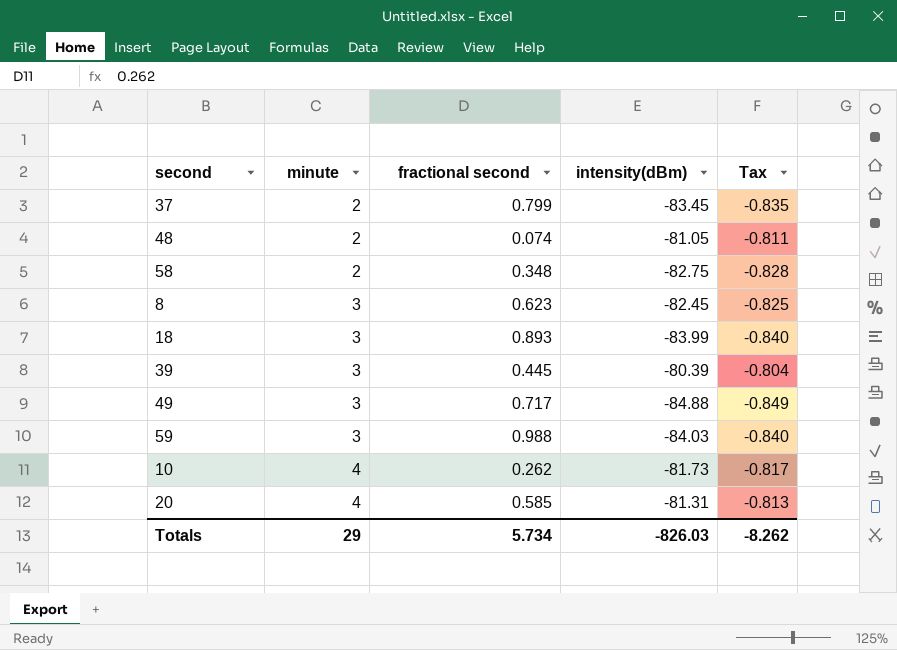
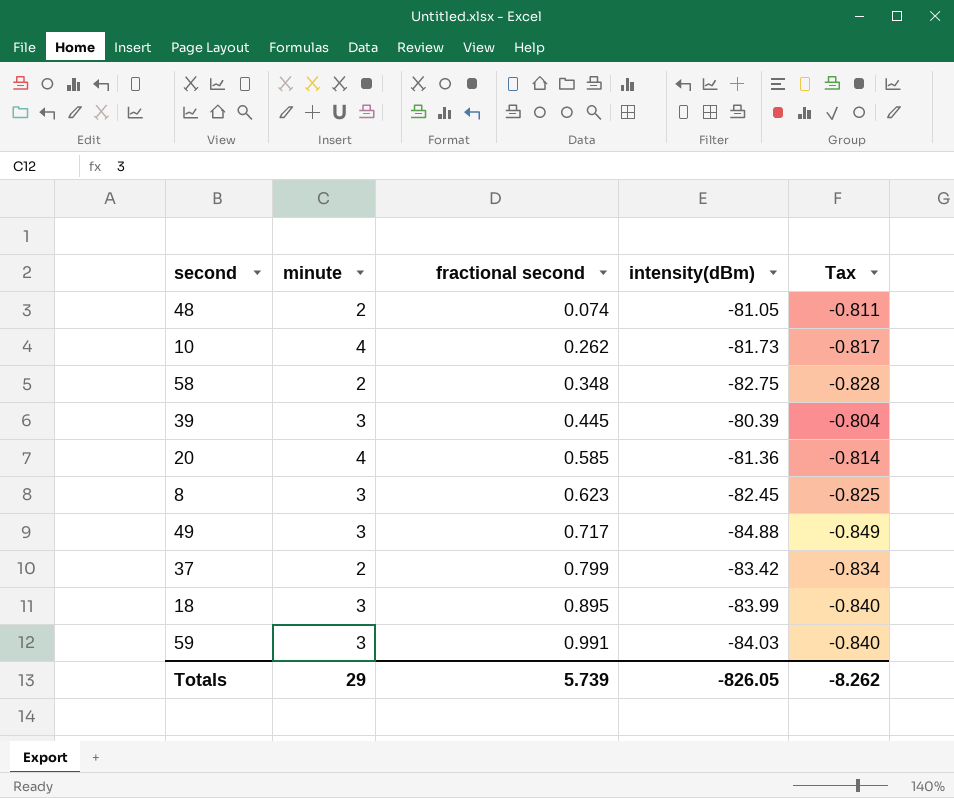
row order: minute ascending -> fractional second ascending
20 | intensity(dBm): -81.31 -> -81.36
20 | Tax: -0.813 -> -0.814
37 | intensity(dBm): -83.45 -> -83.42
37 | Tax: -0.835 -> -0.834
18 | fractional second: 0.893 -> 0.895
59 | fractional second: 0.988 -> 0.991
Totals | fractional second: 5.734 -> 5.739
Totals | intensity(dBm): -826.03 -> -826.05

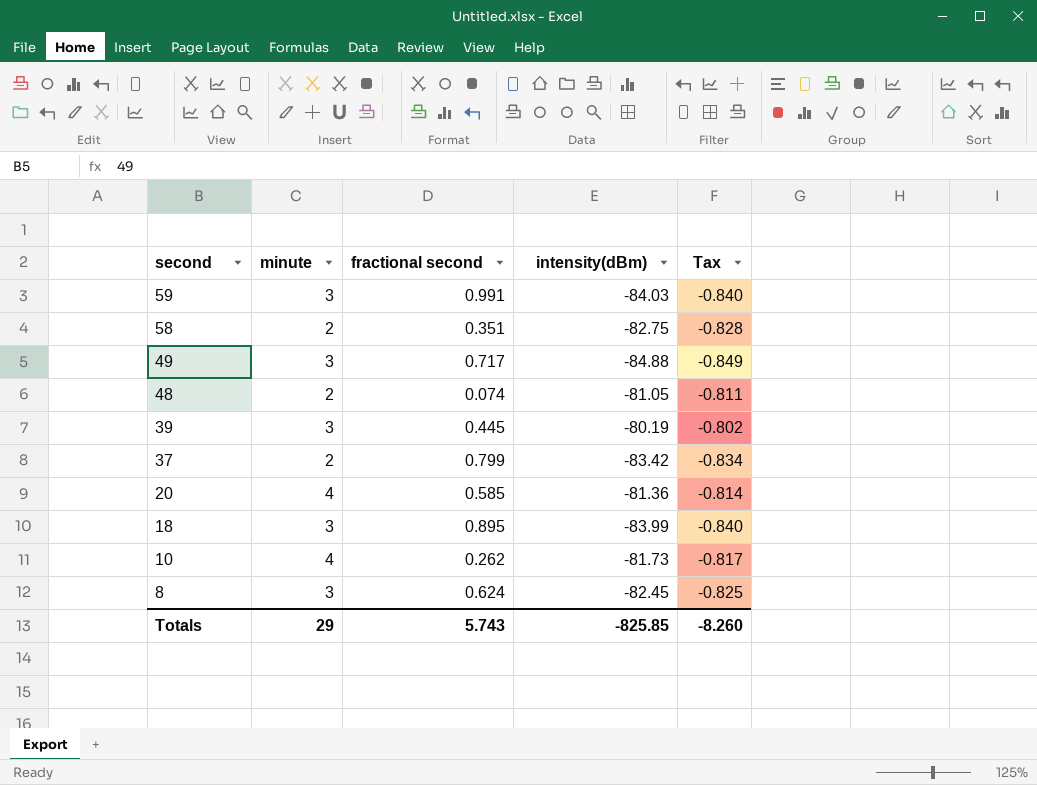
row order: fractional second ascending -> second descending
58 | fractional second: 0.348 -> 0.351
39 | intensity(dBm): -80.39 -> -80.19
39 | Tax: -0.804 -> -0.802
8 | fractional second: 0.623 -> 0.624
Totals | fractional second: 5.739 -> 5.743
Totals | intensity(dBm): -826.05 -> -825.85
Totals | Tax: -8.262 -> -8.260

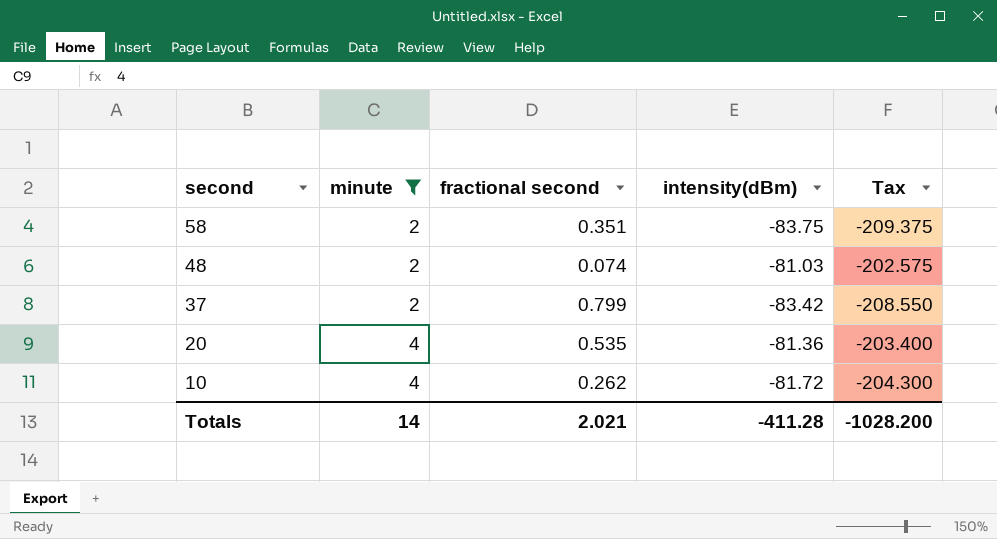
filter: none -> minute != 3
column Tax | formula: [intensity(dBm)] * 0.01 -> [intensity(dBm)] * 2.5
58 | intensity(dBm): -82.75 -> -83.75
48 | intensity(dBm): -81.05 -> -81.03
20 | fractional second: 0.585 -> 0.535
10 | intensity(dBm): -81.73 -> -81.72
Totals | minute: 29 -> 14
Totals | fractional second: 5.743 -> 2.021
Totals | intensity(dBm): -825.85 -> -411.28
Totals | Tax: -8.260 -> -1028.200

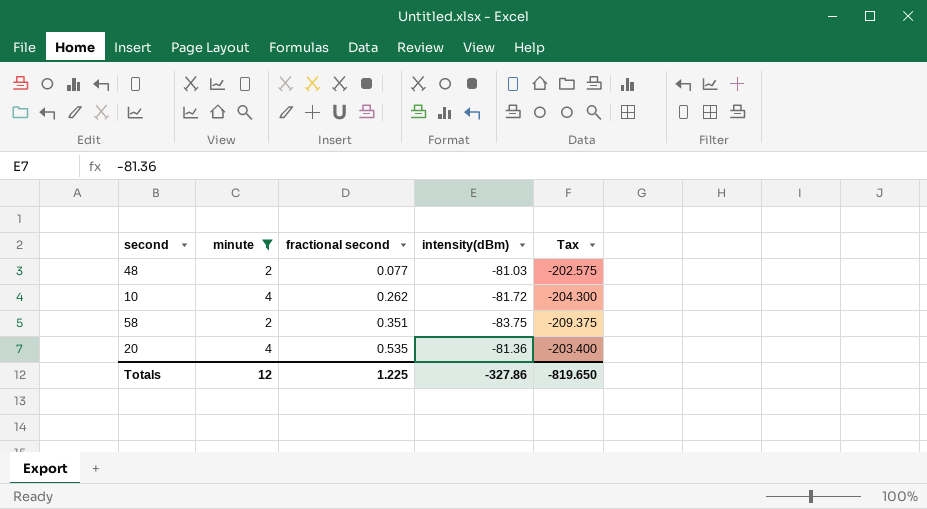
row order: second descending -> fractional second ascending
row 37: 2 | 0.799 | -83.42 | -208.550 -> none
48 | fractional second: 0.074 -> 0.077
Totals | minute: 14 -> 12
Totals | fractional second: 2.021 -> 1.225
Totals | intensity(dBm): -411.28 -> -327.86
Totals | Tax: -1028.200 -> -819.650

